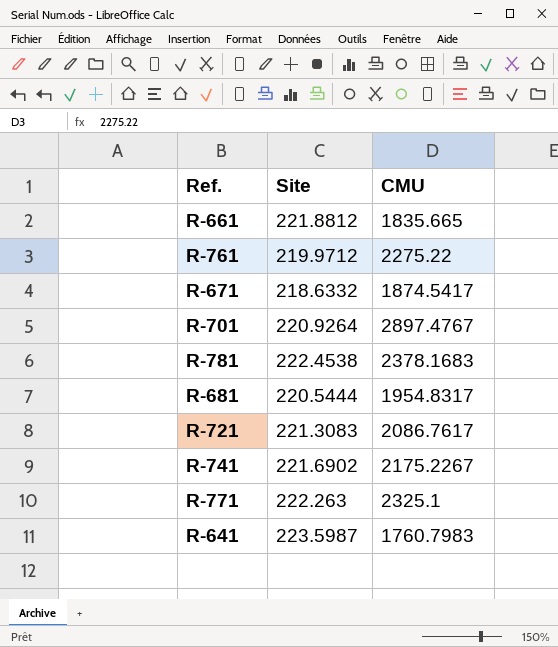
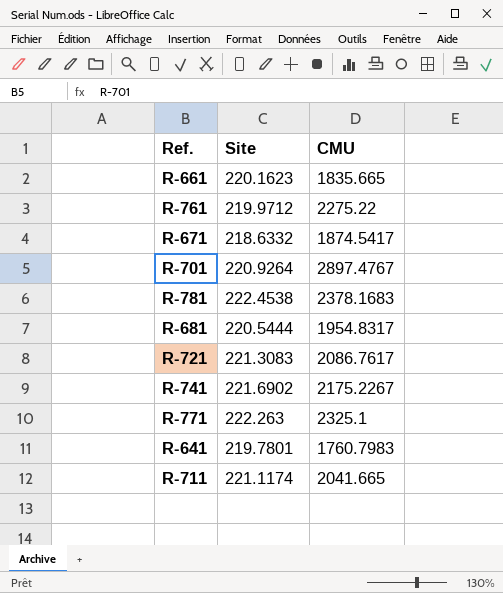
R-661 | Site: 221.8812 -> 220.1623
R-641 | Site: 223.5987 -> 219.7801
row R-711: none -> 221.1174 | 2041.665

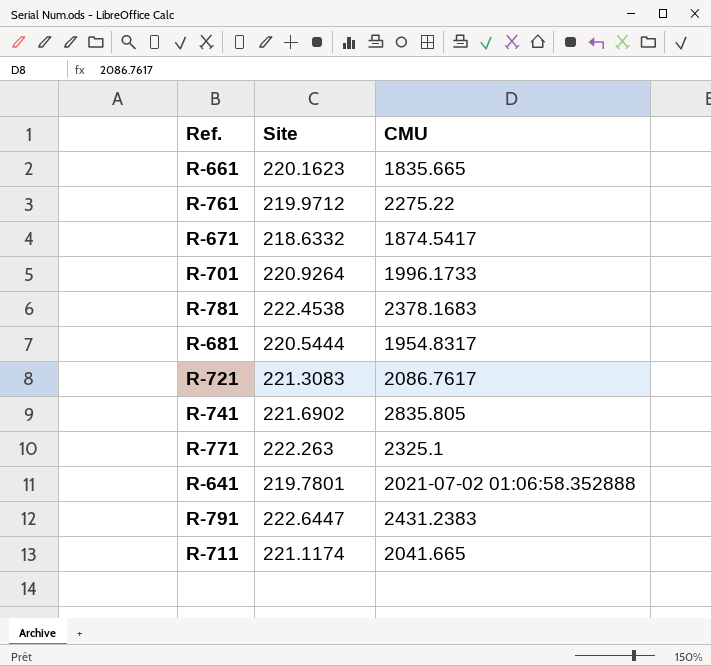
R-701 | CMU: 2897.4767 -> 1996.1733
R-741 | CMU: 2175.2267 -> 2835.805
R-641 | CMU: 1760.7983 -> 2021-07-02 01:06:58.352888
row R-791: none -> 222.6447 | 2431.2383

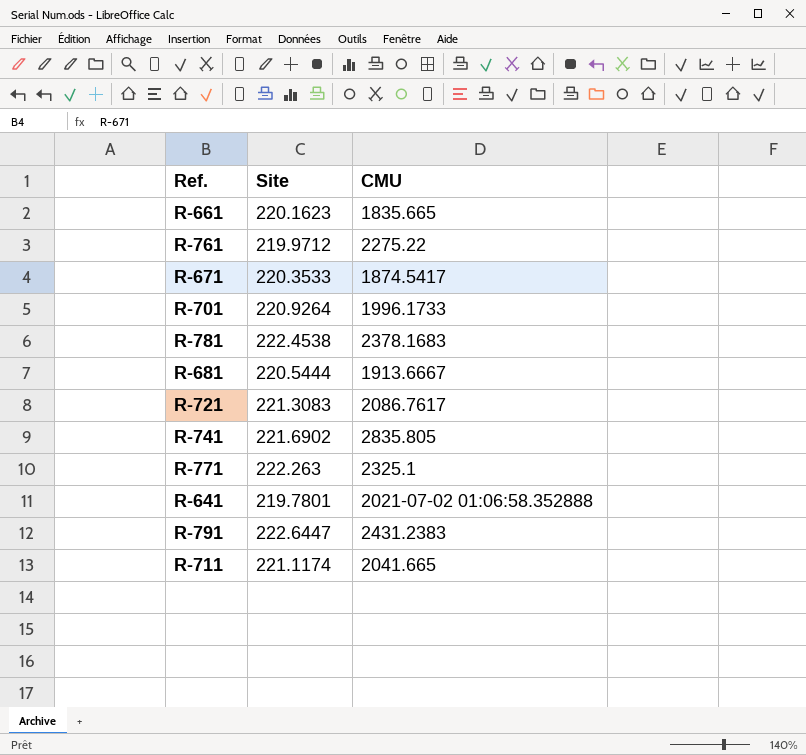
R-671 | Site: 218.6332 -> 220.3533
R-681 | CMU: 1954.8317 -> 1913.6667

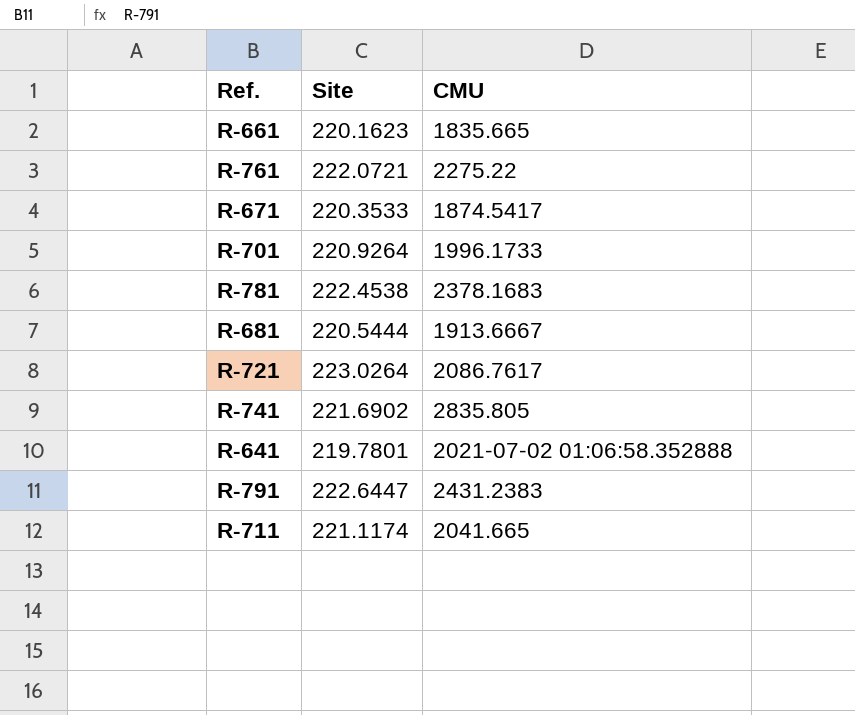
row R-771: 222.263 | 2325.1 -> none
R-761 | Site: 219.9712 -> 222.0721
R-721 | Site: 221.3083 -> 223.0264

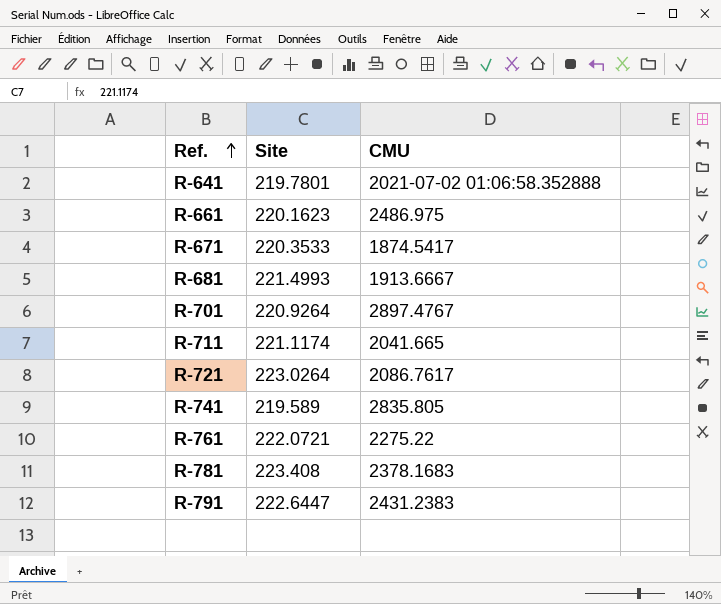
row order: none -> Ref. ascending
R-661 | CMU: 1835.665 -> 2486.975
R-681 | Site: 220.5444 -> 221.4993
R-701 | CMU: 1996.1733 -> 2897.4767
R-741 | Site: 221.6902 -> 219.589
R-781 | Site: 222.4538 -> 223.408

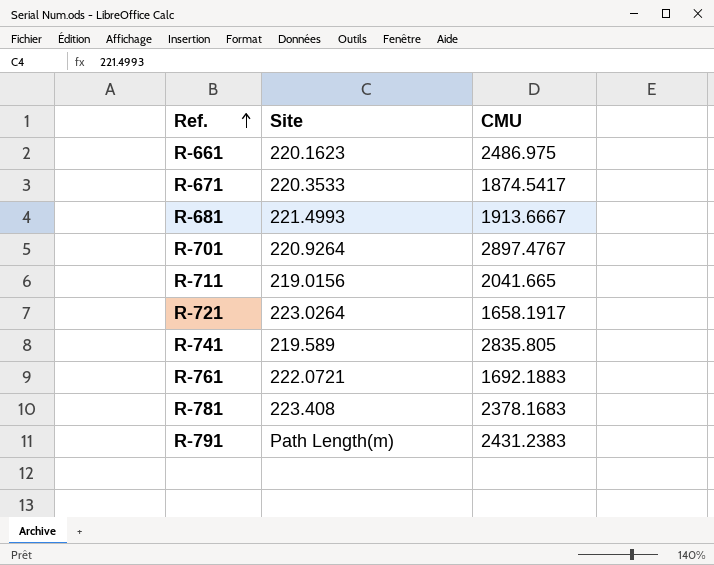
row R-641: 219.7801 | 2021-07-02 01:06:58.352888 -> none
R-711 | Site: 221.1174 -> 219.0156
R-721 | CMU: 2086.7617 -> 1658.1917
R-761 | CMU: 2275.22 -> 1692.1883
R-791 | Site: 222.6447 -> Path Length(m)

